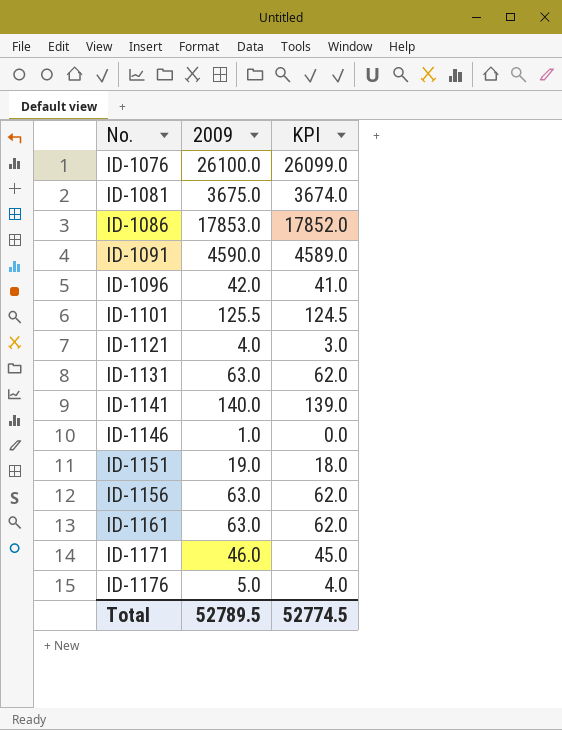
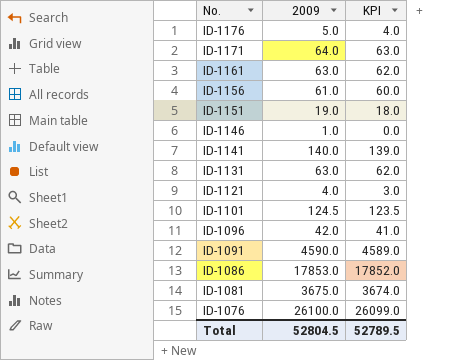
row order: No. ascending -> No. descending
ID-1171 | 2009: 46.0 -> 64.0
ID-1171 | KPI: 45.0 -> 63.0
ID-1156 | 2009: 63.0 -> 61.0
ID-1156 | KPI: 62.0 -> 60.0
ID-1101 | 2009: 125.5 -> 124.5
ID-1101 | KPI: 124.5 -> 123.5
Total | 2009: 52789.5 -> 52804.5
Total | KPI: 52774.5 -> 52789.5

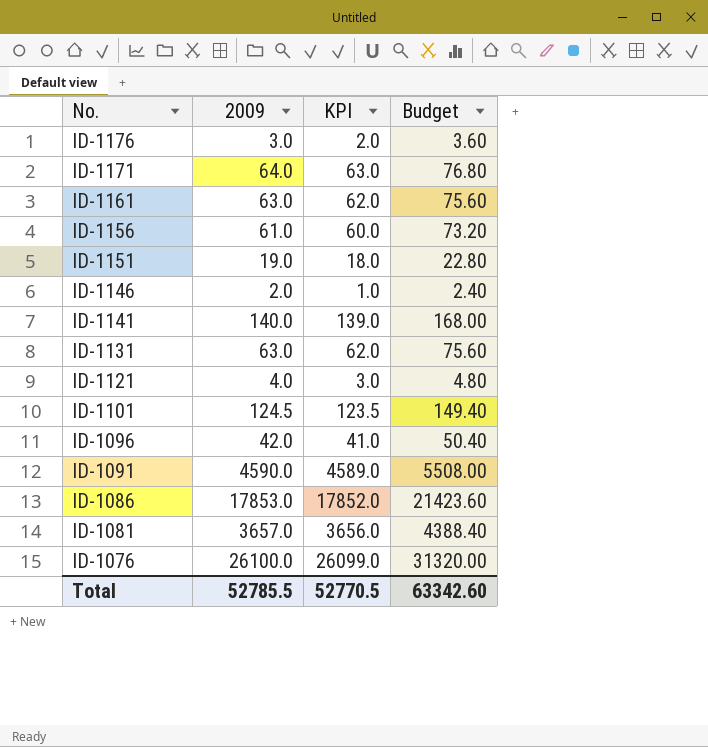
column Budget | formula: none -> [2009] * 1.2
ID-1176 | 2009: 5.0 -> 3.0
ID-1176 | KPI: 4.0 -> 2.0
ID-1146 | 2009: 1.0 -> 2.0
ID-1146 | KPI: 0.0 -> 1.0
ID-1081 | 2009: 3675.0 -> 3657.0
ID-1081 | KPI: 3674.0 -> 3656.0
Total | 2009: 52804.5 -> 52785.5
Total | KPI: 52789.5 -> 52770.5

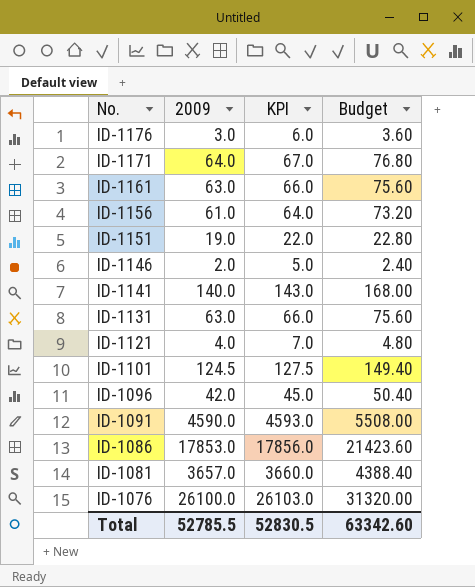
column KPI | formula: [2009] - 1 -> [2009] + 3
Total | KPI: 52770.5 -> 52830.5

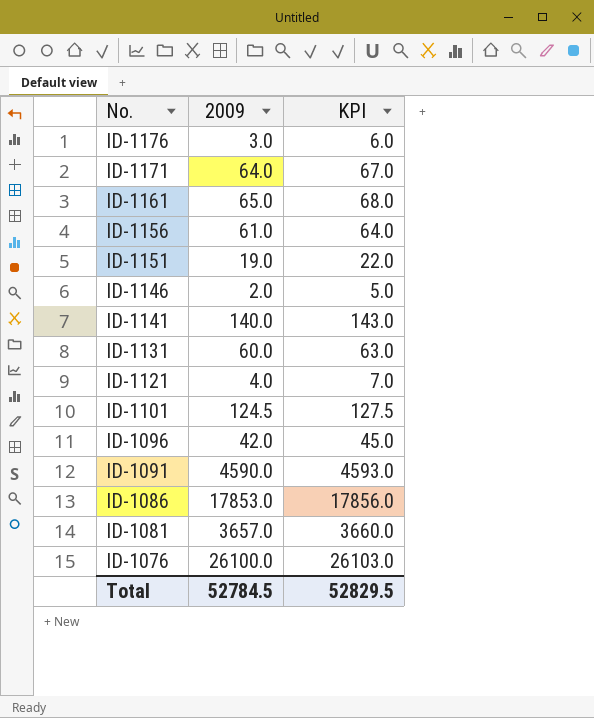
column Budget | formula: [2009] * 1.2 -> none
ID-1161 | 2009: 63.0 -> 65.0
ID-1161 | KPI: 66.0 -> 68.0
ID-1131 | 2009: 63.0 -> 60.0
ID-1131 | KPI: 66.0 -> 63.0
Total | 2009: 52785.5 -> 52784.5
Total | KPI: 52830.5 -> 52829.5

